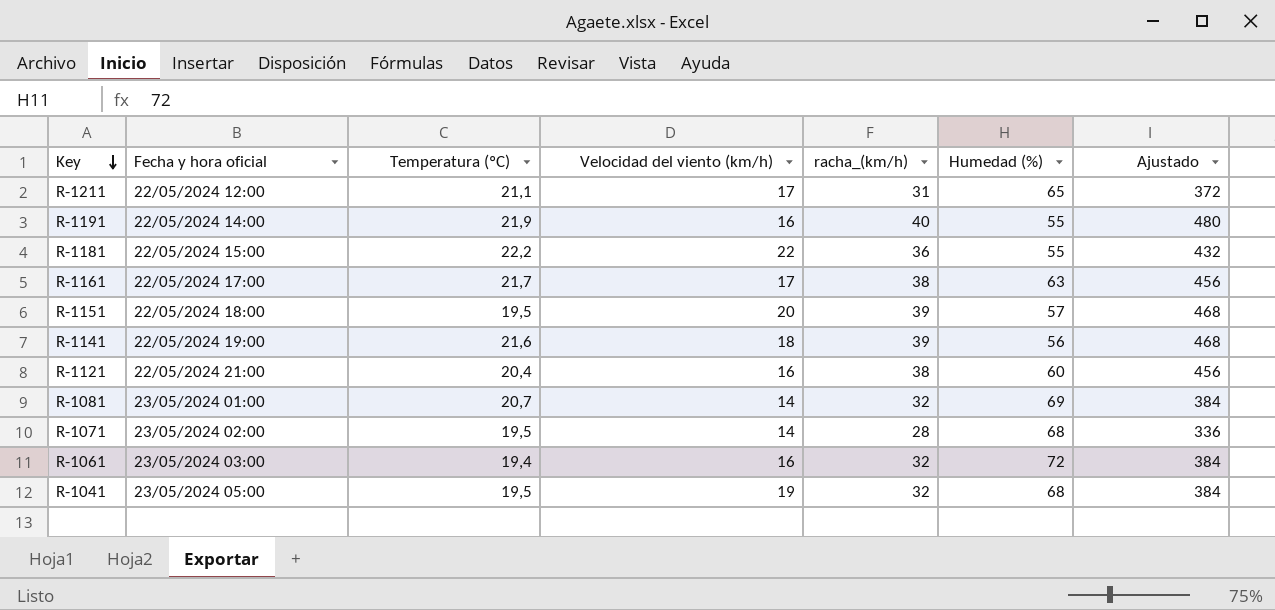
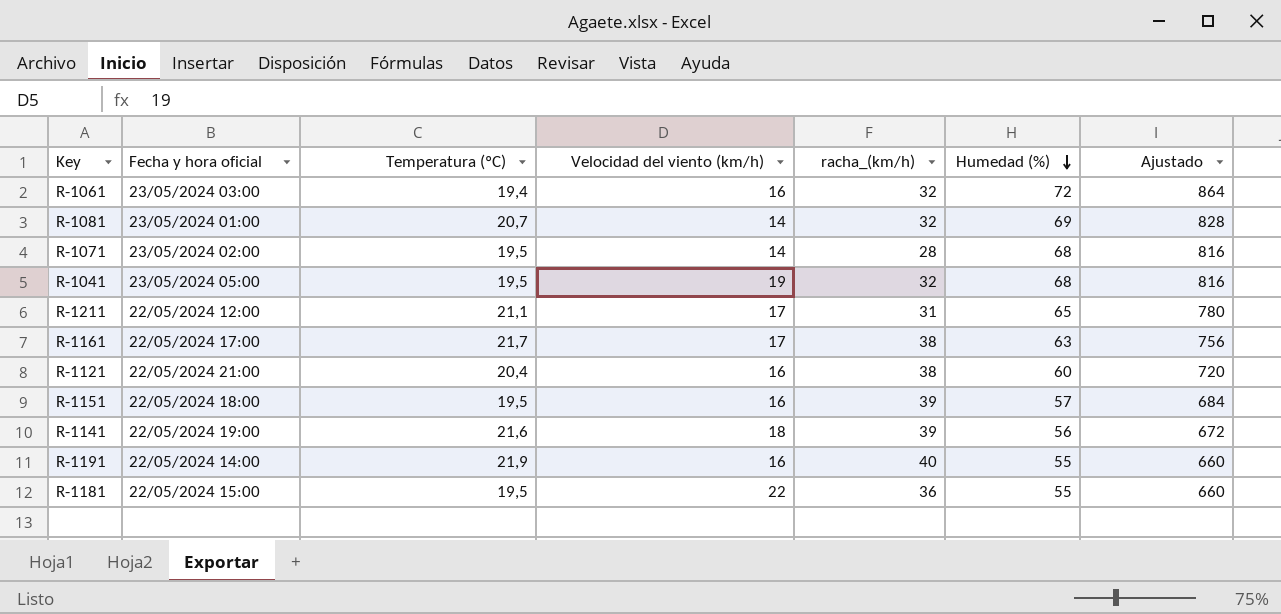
row order: Key descending -> Humedad (%) descending
column Ajustado | formula: [racha_(km/h)] * 12 -> [Humedad (%)] * 12
R-1151 | Velocidad del viento (km/h): 20 -> 16
R-1181 | Temperatura (ºC): 22,2 -> 19,5

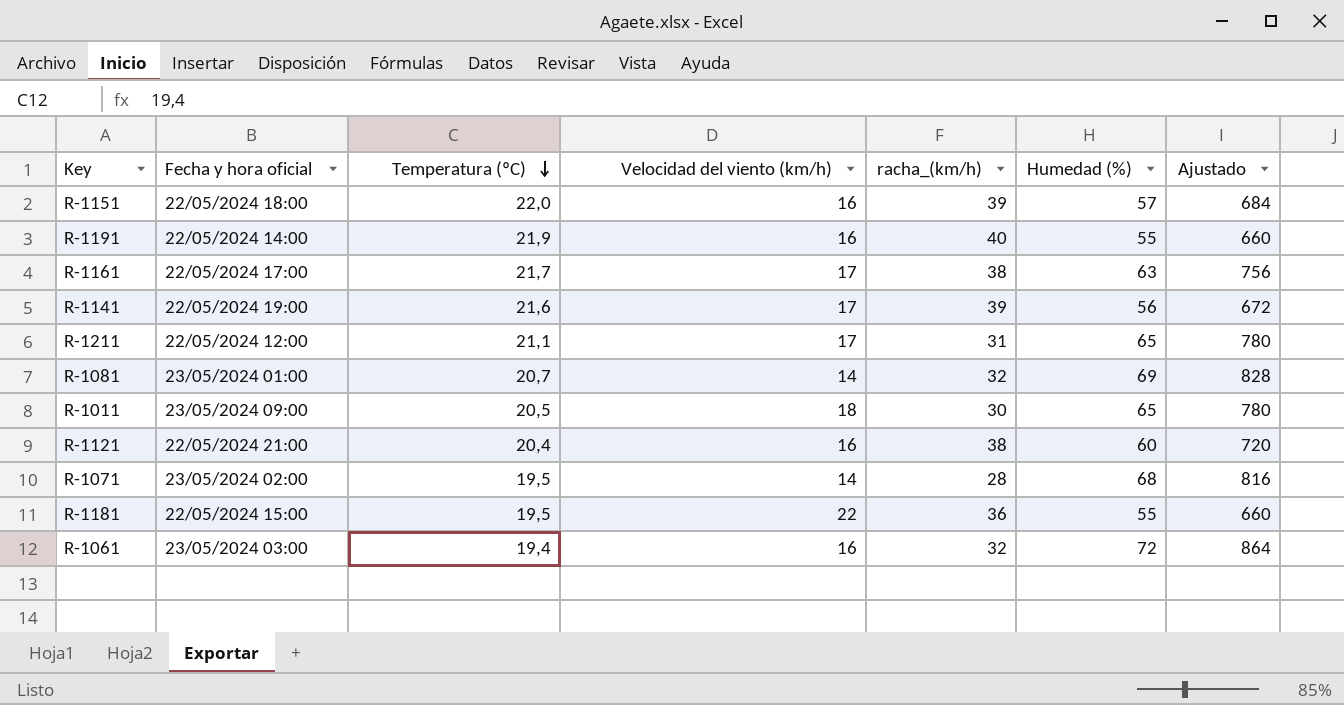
row order: Humedad (%) descending -> Temperatura (ºC) descending
row R-1041: 23/05/2024 05:00 | 19,5 | 19 | 32 | 68 | 816 -> none
R-1151 | Temperatura (ºC): 19,5 -> 22,0
R-1141 | Velocidad del viento (km/h): 18 -> 17
row R-1011: none -> 23/05/2024 09:00 | 20,5 | 18 | 30 | 65 | 780

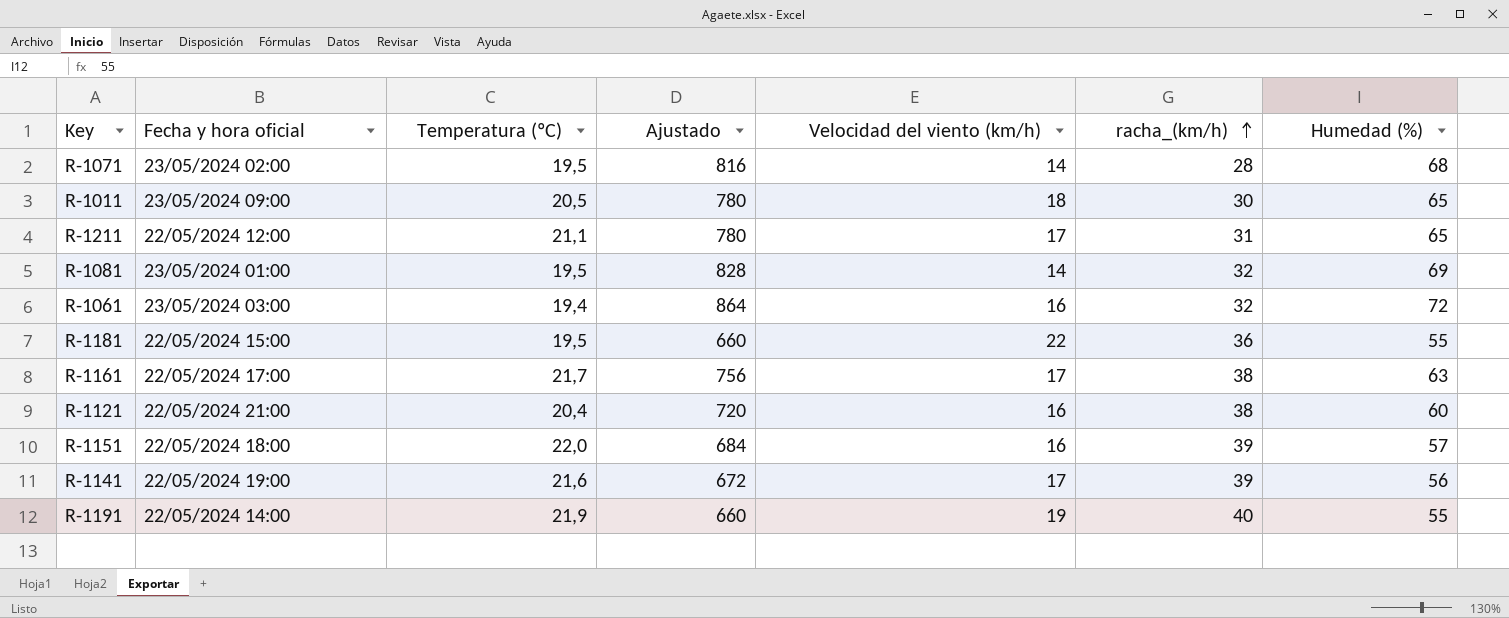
row order: Temperatura (ºC) descending -> racha_(km/h) ascending
column Ajustado | position: 7 -> 4
R-1081 | Temperatura (ºC): 20,7 -> 19,5
R-1191 | Velocidad del viento (km/h): 16 -> 19

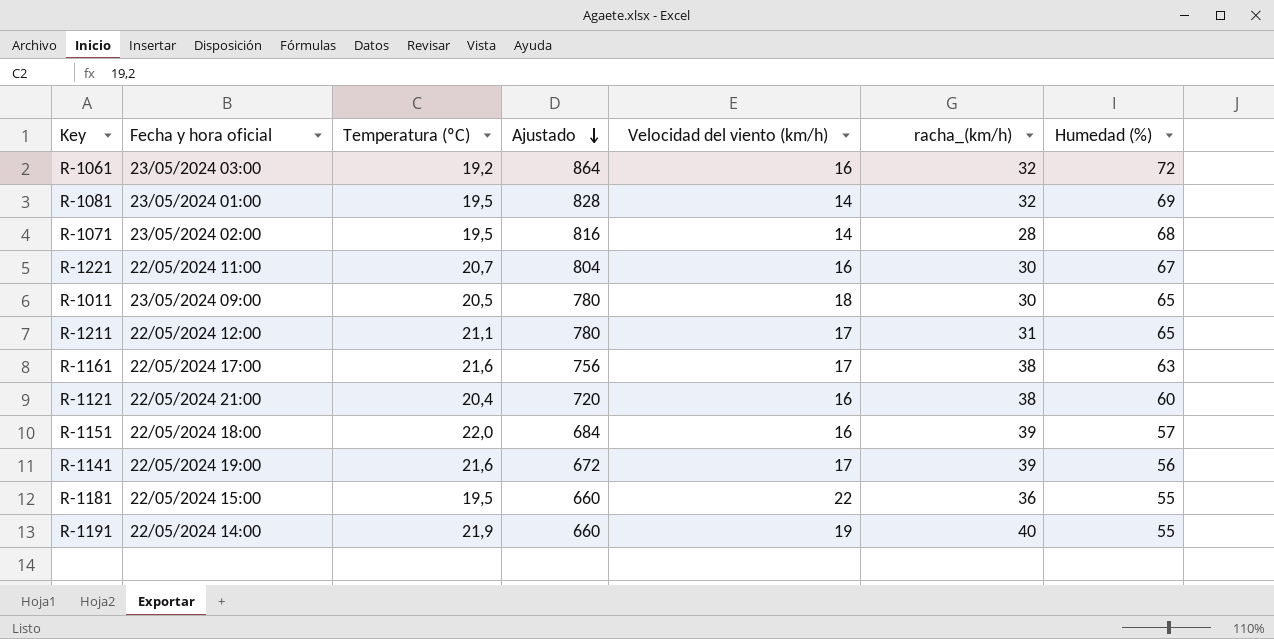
row order: racha_(km/h) ascending -> Ajustado descending
R-1061 | Temperatura (ºC): 19,4 -> 19,2
row R-1221: none -> 22/05/2024 11:00 | 20,7 | 804 | 16 | 30 | 67
R-1161 | Temperatura (ºC): 21,7 -> 21,6

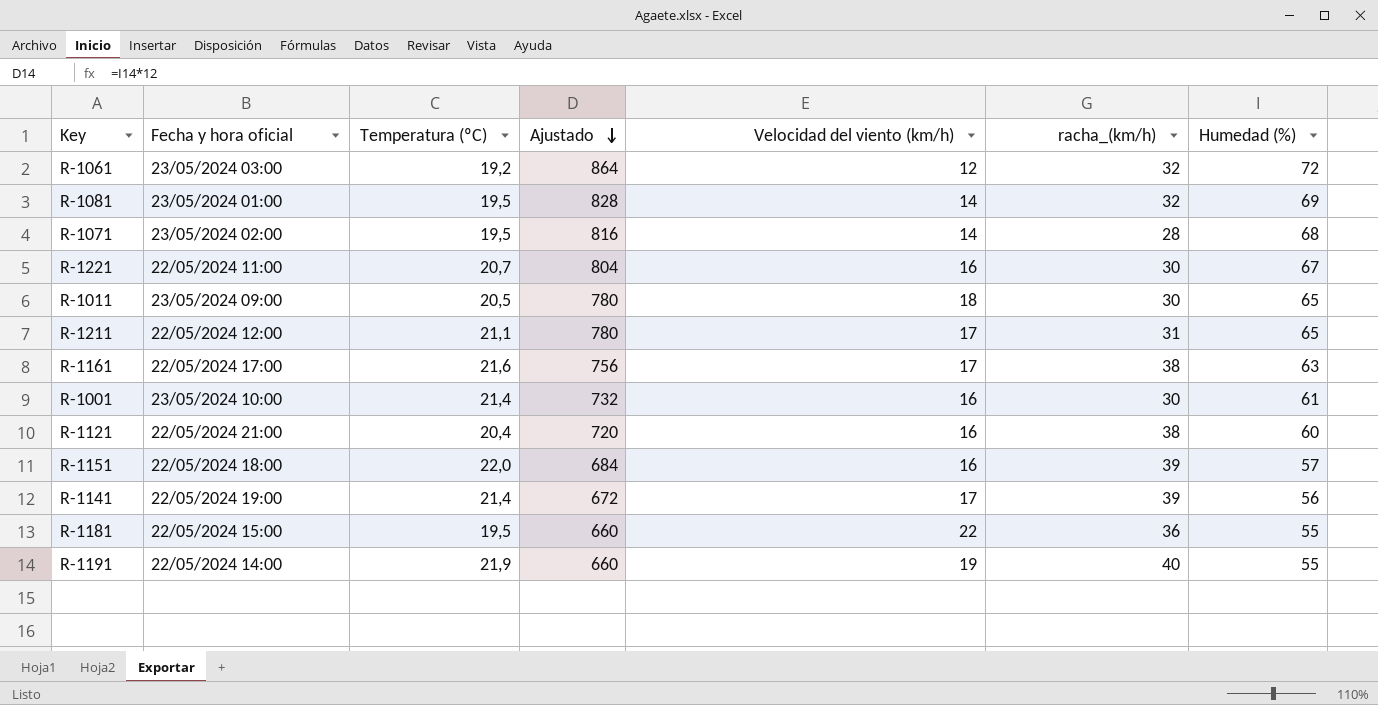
R-1061 | Velocidad del viento (km/h): 16 -> 12
row R-1001: none -> 23/05/2024 10:00 | 21,4 | 732 | 16 | 30 | 61
R-1141 | Temperatura (ºC): 21,6 -> 21,4

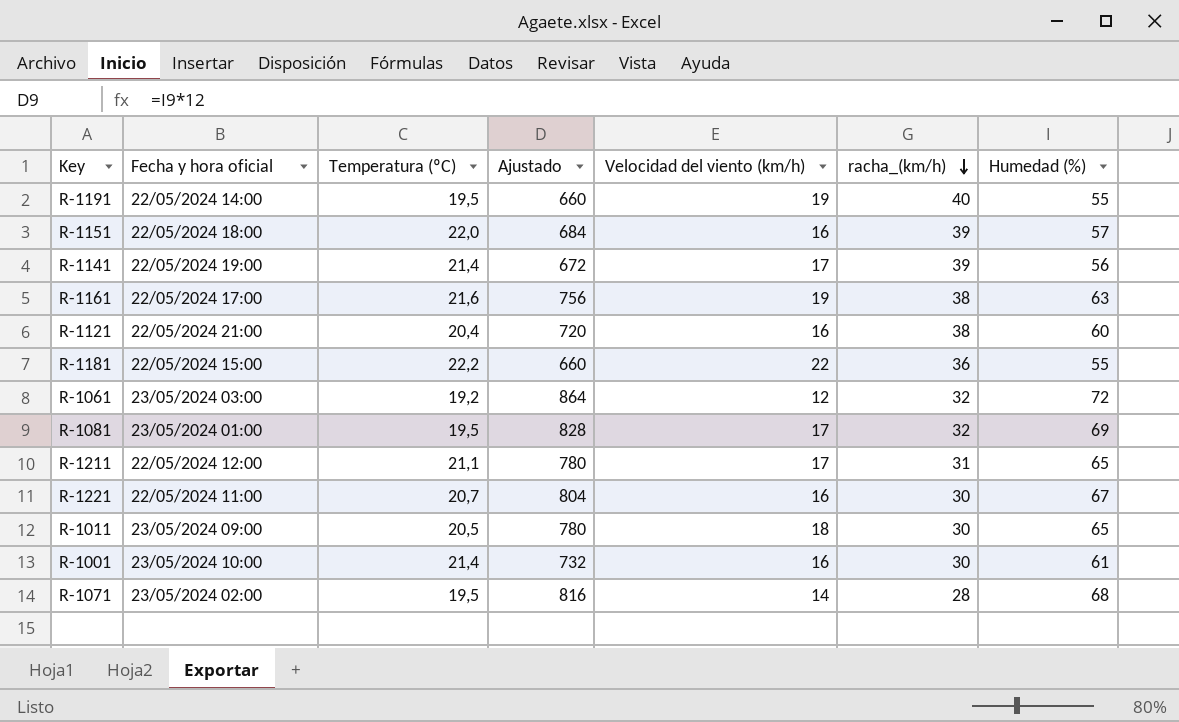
row order: Ajustado descending -> racha_(km/h) descending
R-1191 | Temperatura (ºC): 21,9 -> 19,5
R-1161 | Velocidad del viento (km/h): 17 -> 19
R-1181 | Temperatura (ºC): 19,5 -> 22,2
R-1081 | Velocidad del viento (km/h): 14 -> 17

